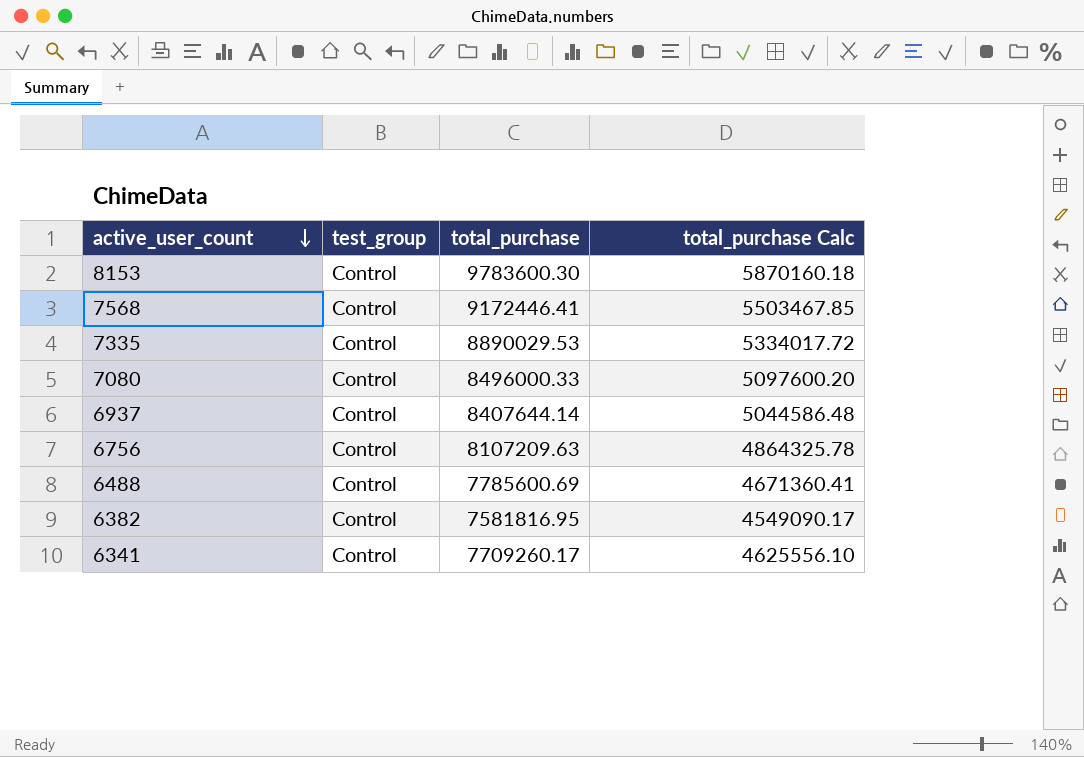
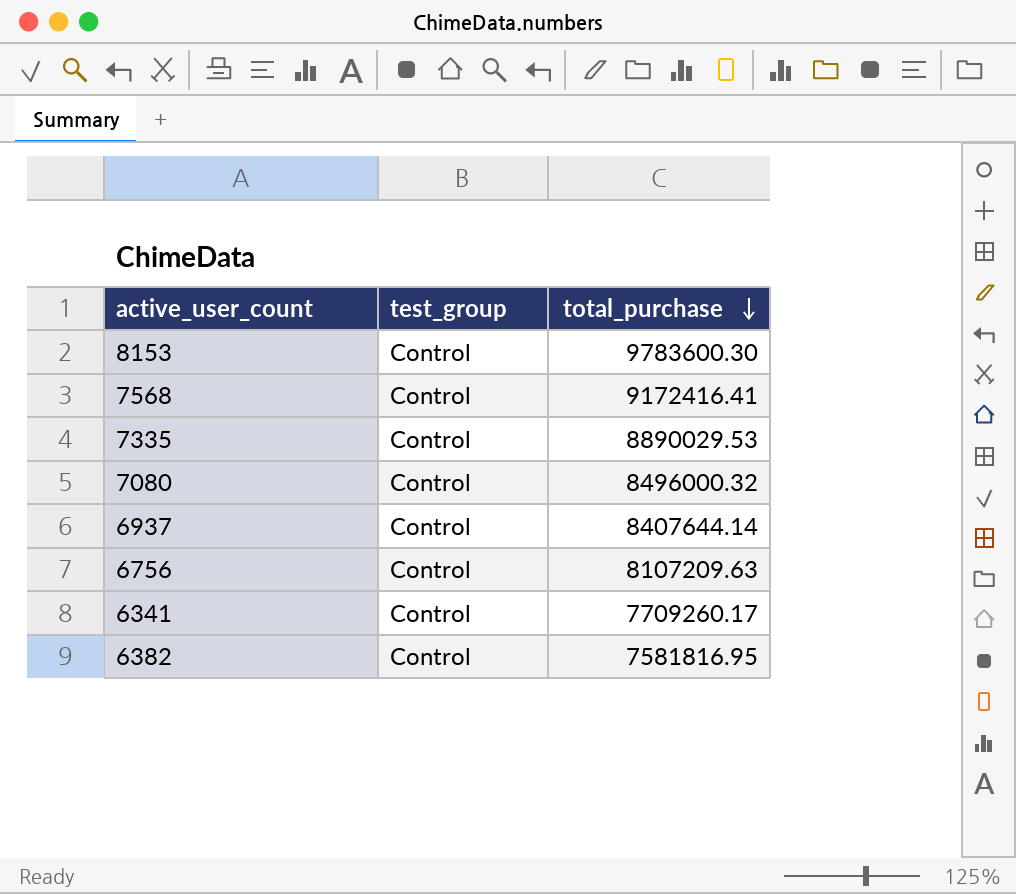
row order: active_user_count descending -> total_purchase descending
column total_purchase Calc | formula: [total_purchase] * 0.6 -> none
row 6488: Control | 7785600.69 | 4671360.41 -> none
7568 | total_purchase: 9172446.41 -> 9172416.41
7080 | total_purchase: 8496000.33 -> 8496000.32

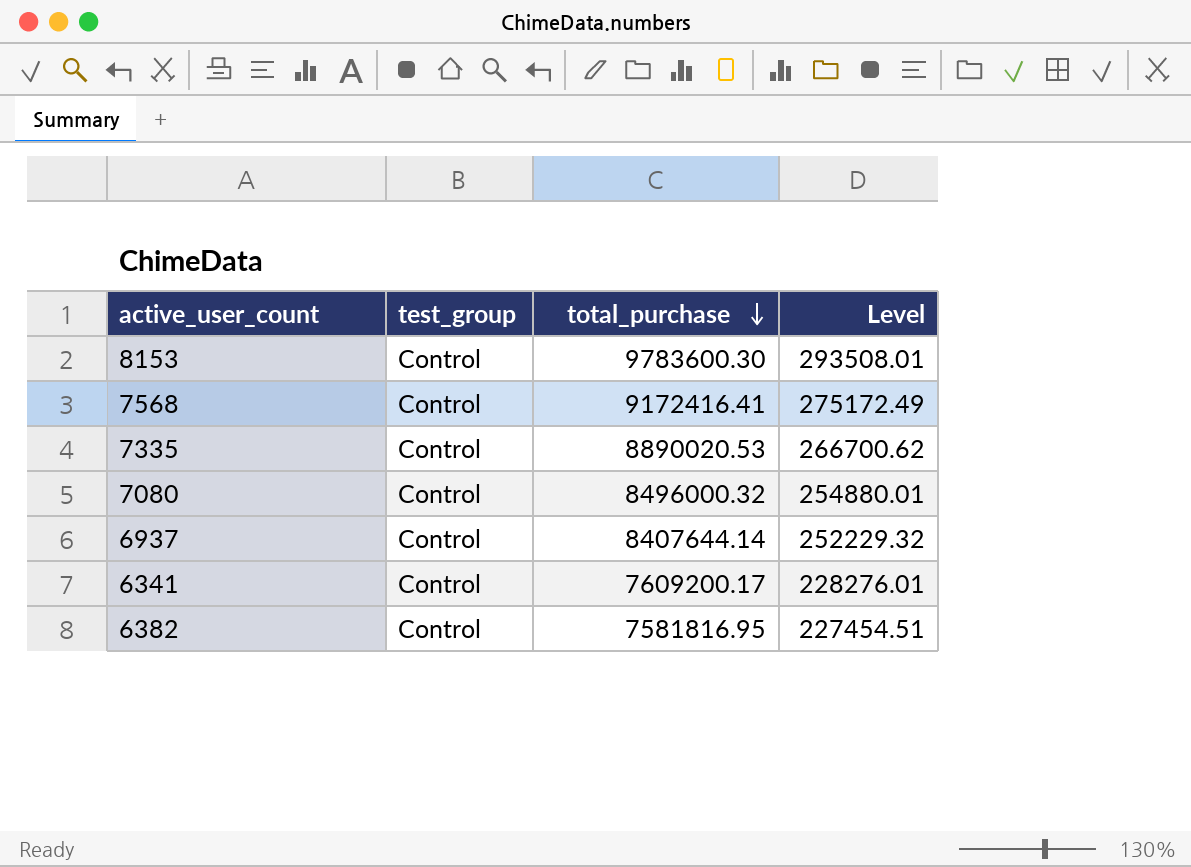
column Level | formula: none -> [total_purchase] * 0.03
row 6756: Control | 8107209.63 -> none
7335 | total_purchase: 8890029.53 -> 8890020.53
6341 | total_purchase: 7709260.17 -> 7609200.17

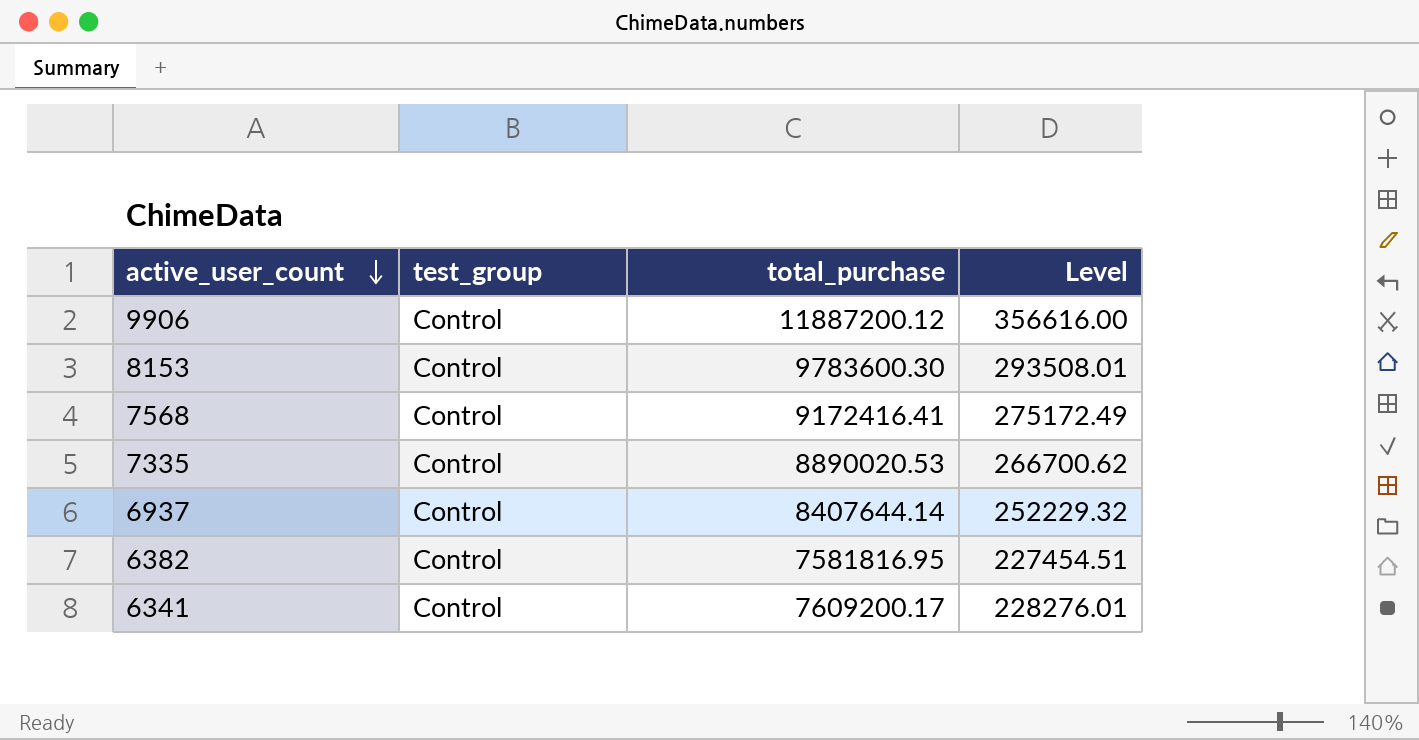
row order: total_purchase descending -> active_user_count descending
row 7080: Control | 8496000.32 | 254880.01 -> none
row 9906: none -> Control | 11887200.12 | 356616.00

